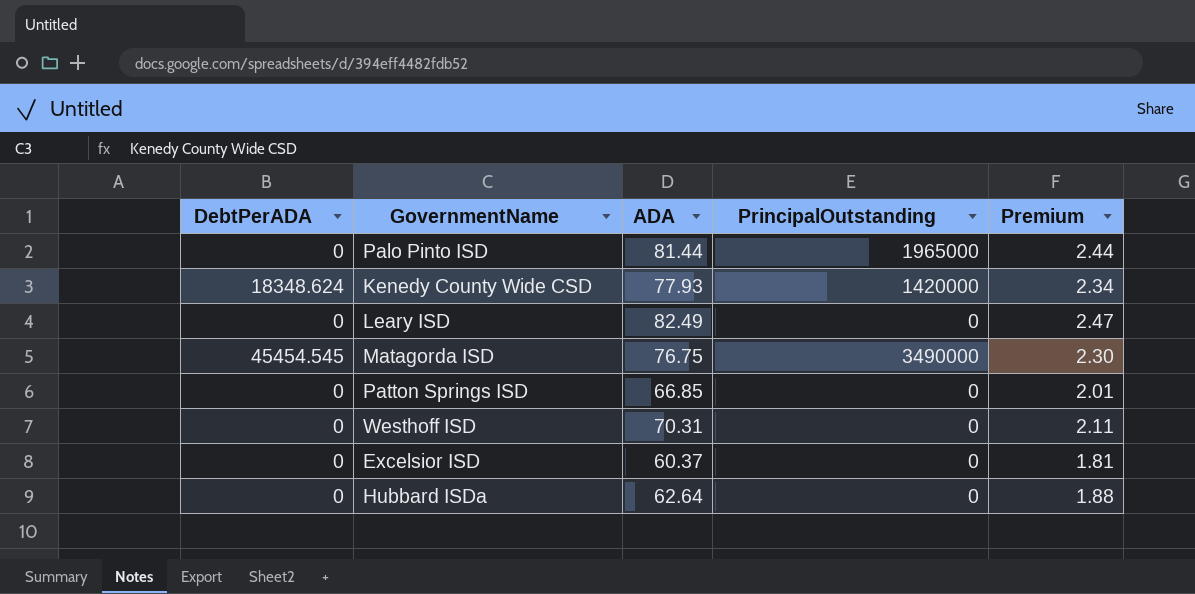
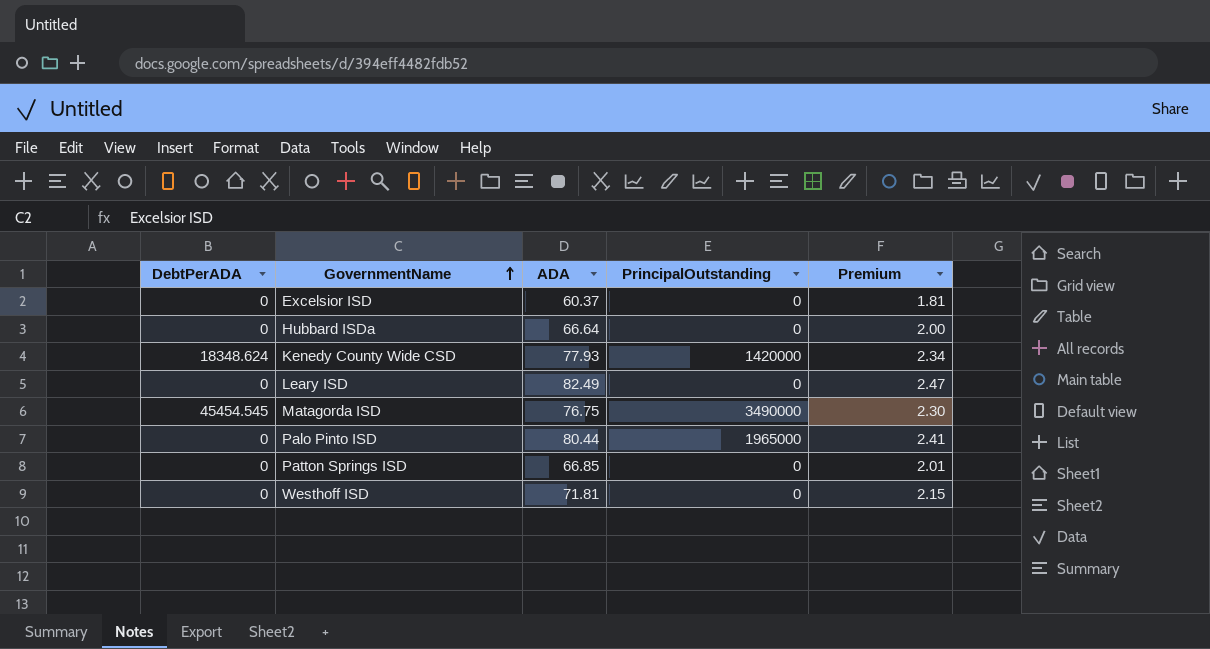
row order: none -> GovernmentName ascending
Hubbard ISDa | ADA: 62.64 -> 66.64
Hubbard ISDa | Premium: 1.88 -> 2.00
Palo Pinto ISD | ADA: 81.44 -> 80.44
Palo Pinto ISD | Premium: 2.44 -> 2.41
Westhoff ISD | ADA: 70.31 -> 71.81
Westhoff ISD | Premium: 2.11 -> 2.15

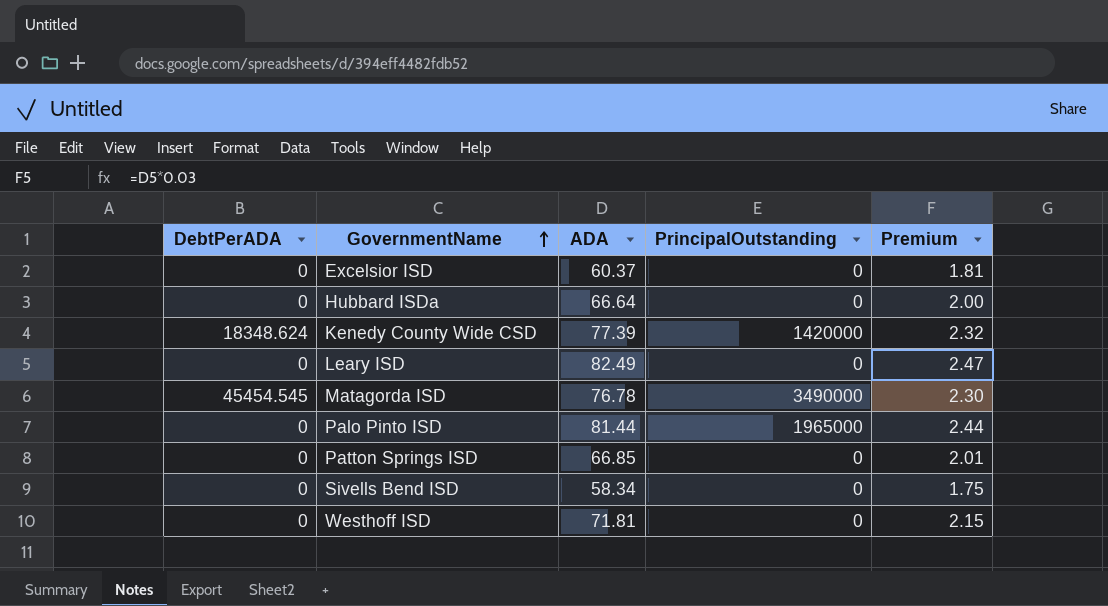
Kenedy County Wide CSD | ADA: 77.93 -> 77.39
Kenedy County Wide CSD | Premium: 2.34 -> 2.32
Matagorda ISD | ADA: 76.75 -> 76.78
Palo Pinto ISD | ADA: 80.44 -> 81.44
Palo Pinto ISD | Premium: 2.41 -> 2.44
row Sivells Bend ISD: none -> 0 | 58.34 | 0 | 1.75

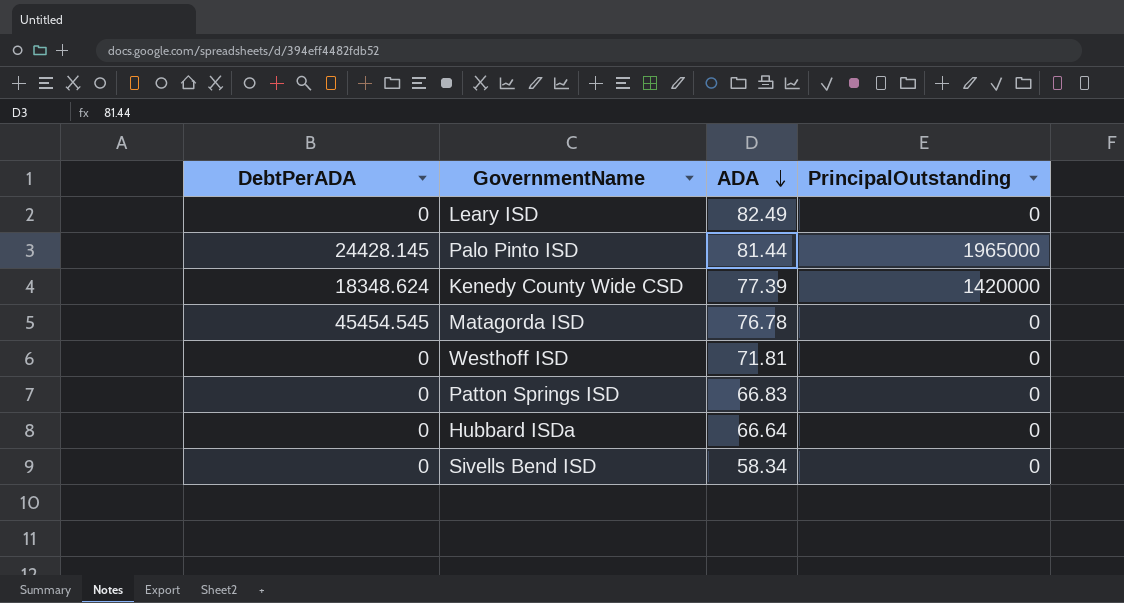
row order: GovernmentName ascending -> ADA descending
column Premium | formula: [ADA] * 0.03 -> none
row Excelsior ISD: 0 | 60.37 | 0 | 1.81 -> none
Palo Pinto ISD | DebtPerADA: 0 -> 24428.145
Matagorda ISD | PrincipalOutstanding: 3490000 -> 0
Patton Springs ISD | ADA: 66.85 -> 66.83

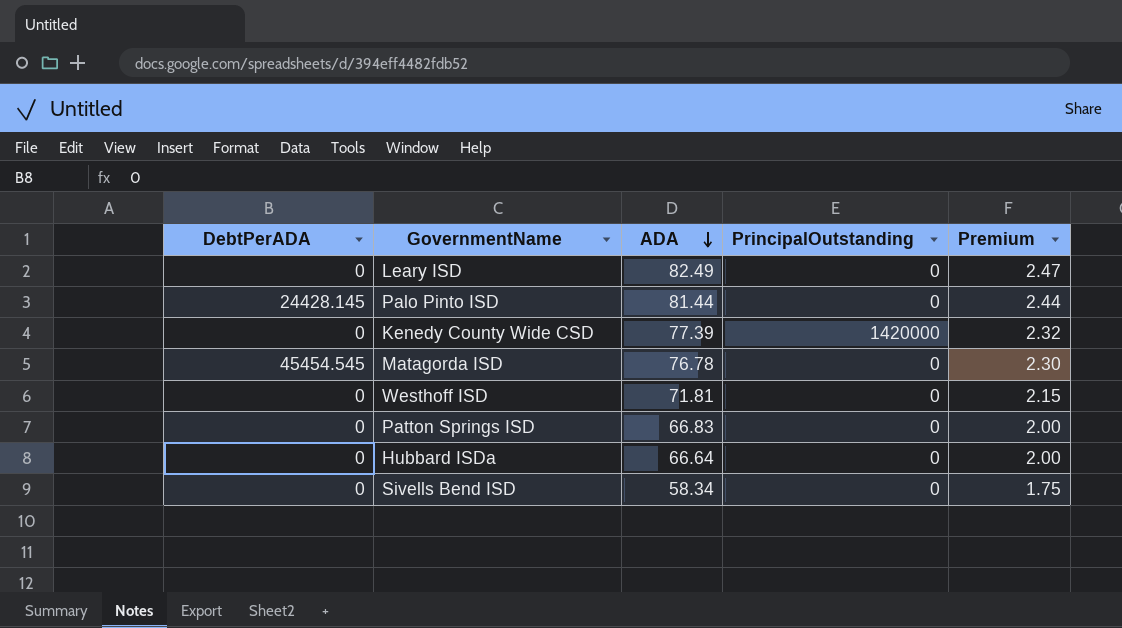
column Premium | formula: none -> [ADA] * 0.03
Palo Pinto ISD | PrincipalOutstanding: 1965000 -> 0
Kenedy County Wide CSD | DebtPerADA: 18348.624 -> 0

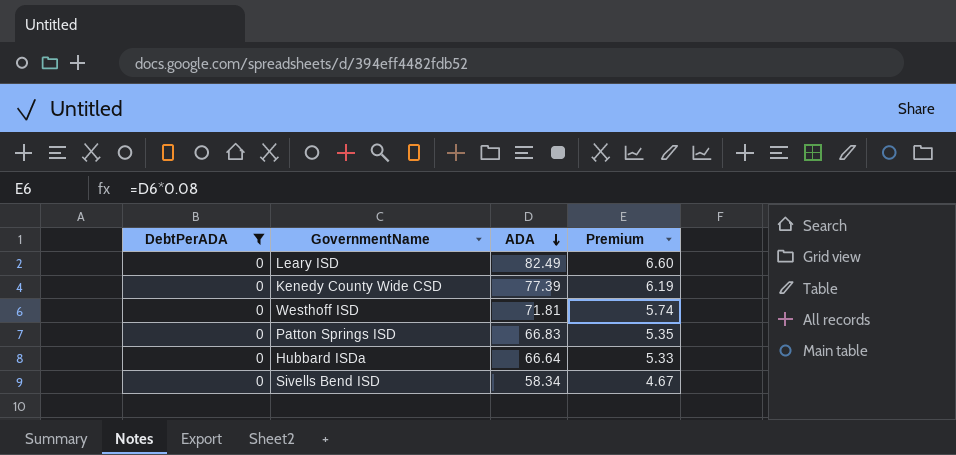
filter: none -> DebtPerADA = 0
column PrincipalOutstanding | position: 4 -> none
column Premium | formula: [ADA] * 0.03 -> [ADA] * 0.08

